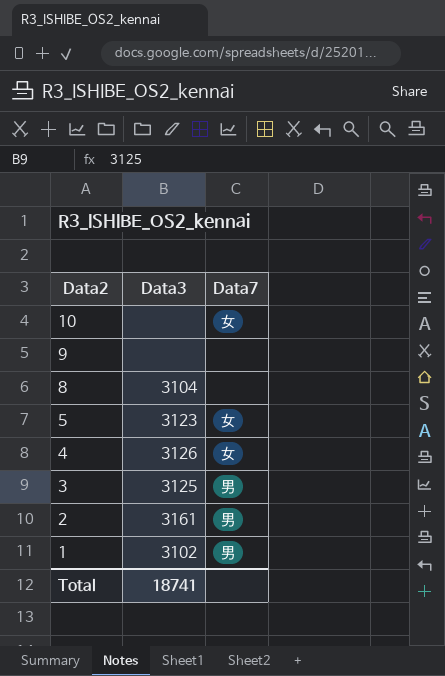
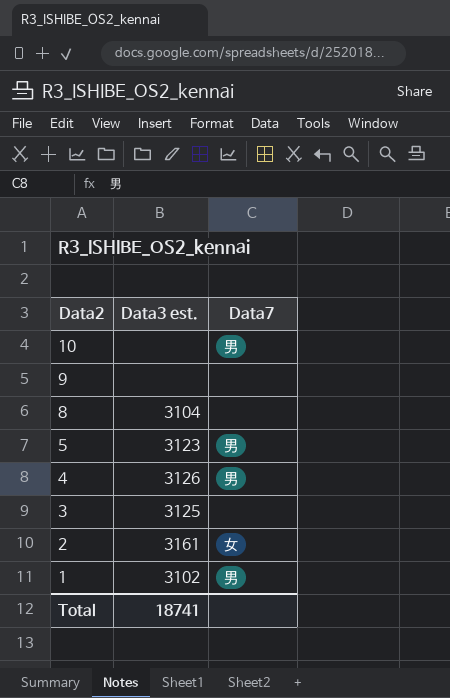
column name: Data3 -> Data3 est.
10 | Data7: 女 -> 男
5 | Data7: 女 -> 男
4 | Data7: 女 -> 男
3 | Data7: 男 -> none
2 | Data7: 男 -> 女

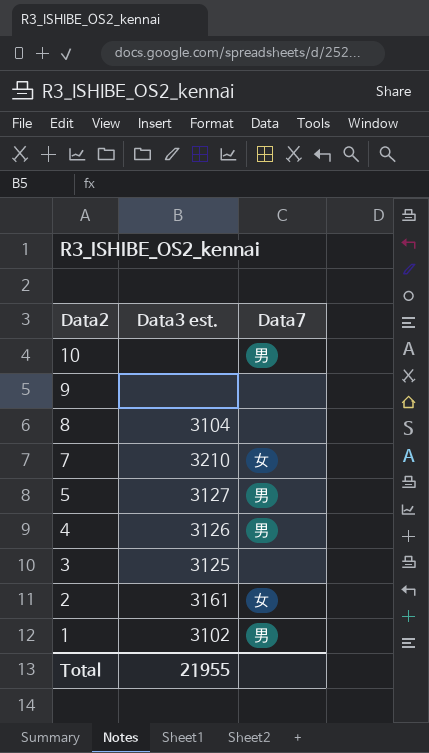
row 7: none -> 3210 | 女
5 | Data3 est.: 3123 -> 3127
Total | Data3 est.: 18741 -> 21955

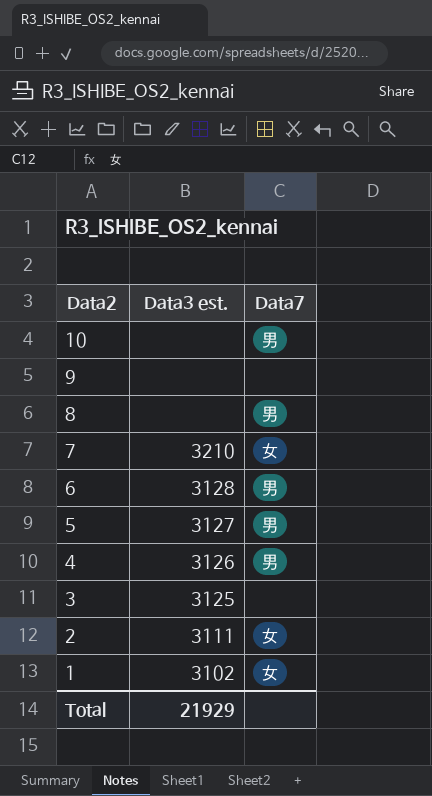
8 | Data3 est.: 3104 -> none
8 | Data7: none -> 男
row 6: none -> 3128 | 男
2 | Data3 est.: 3161 -> 3111
1 | Data7: 男 -> 女
Total | Data3 est.: 21955 -> 21929

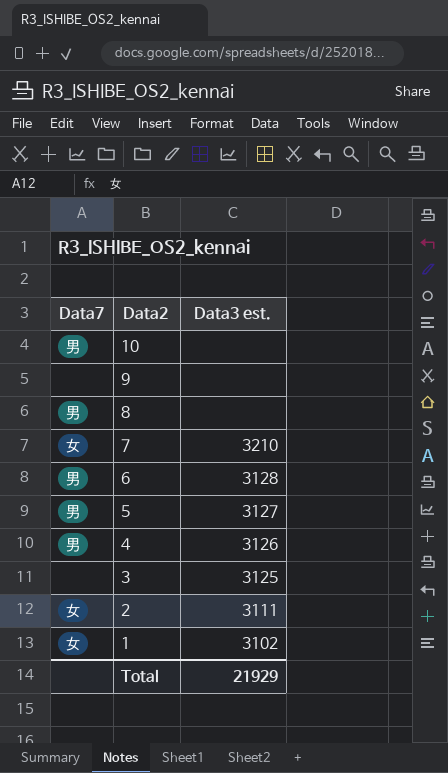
column Data7 | position: 3 -> 1

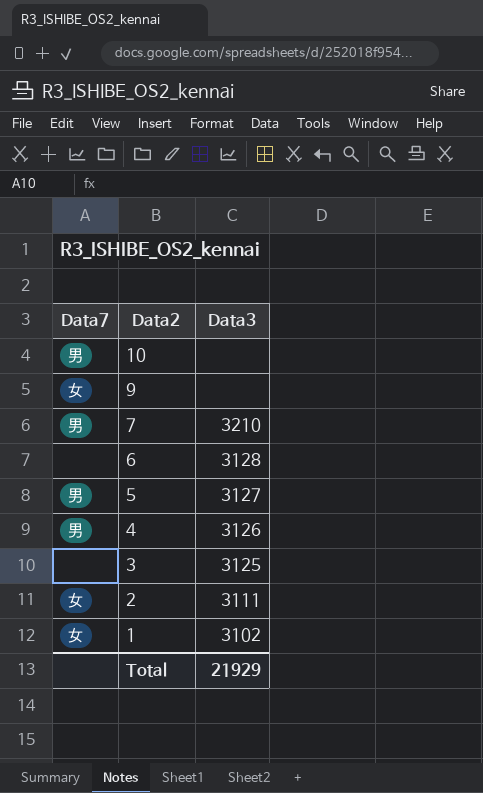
column name: Data3 est. -> Data3
row 8: 男 | none -> none
9 | Data7: none -> 女
7 | Data7: 女 -> 男
6 | Data7: 男 -> none

